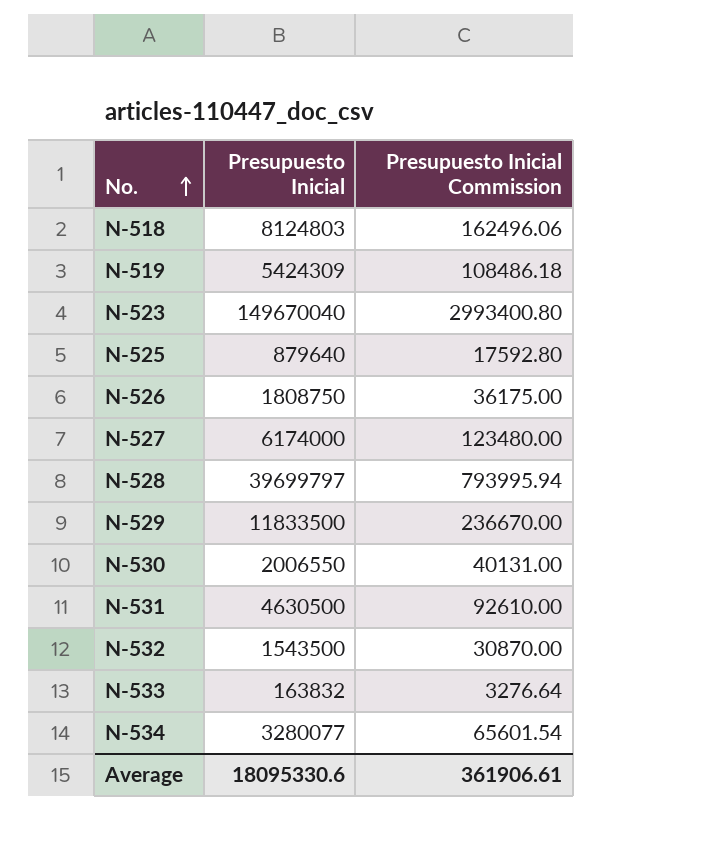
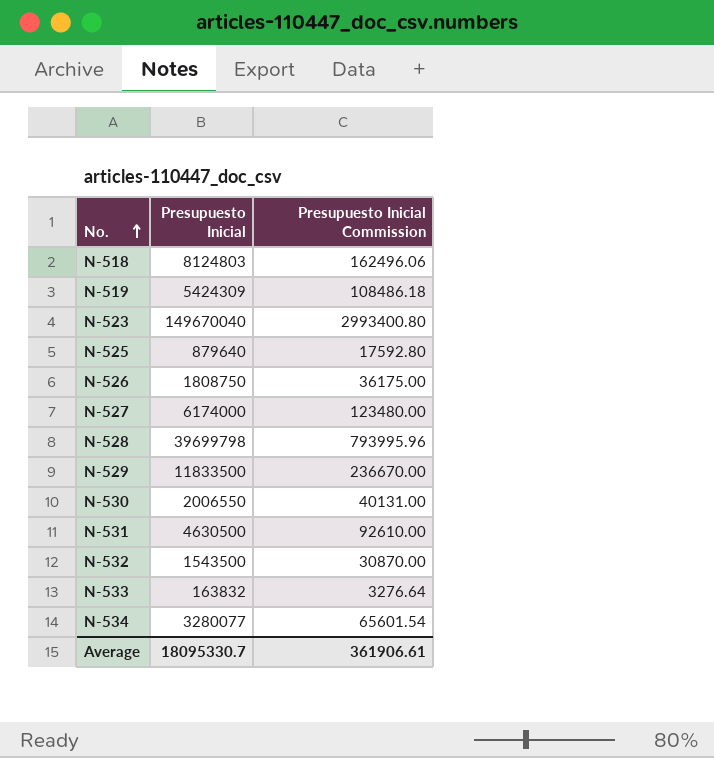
N-528 | Presupuesto Inicial: 39699797 -> 39699798
N-528 | Presupuesto Inicial Commission: 793995.94 -> 793995.96
Average | Presupuesto Inicial: 18095330.6 -> 18095330.7

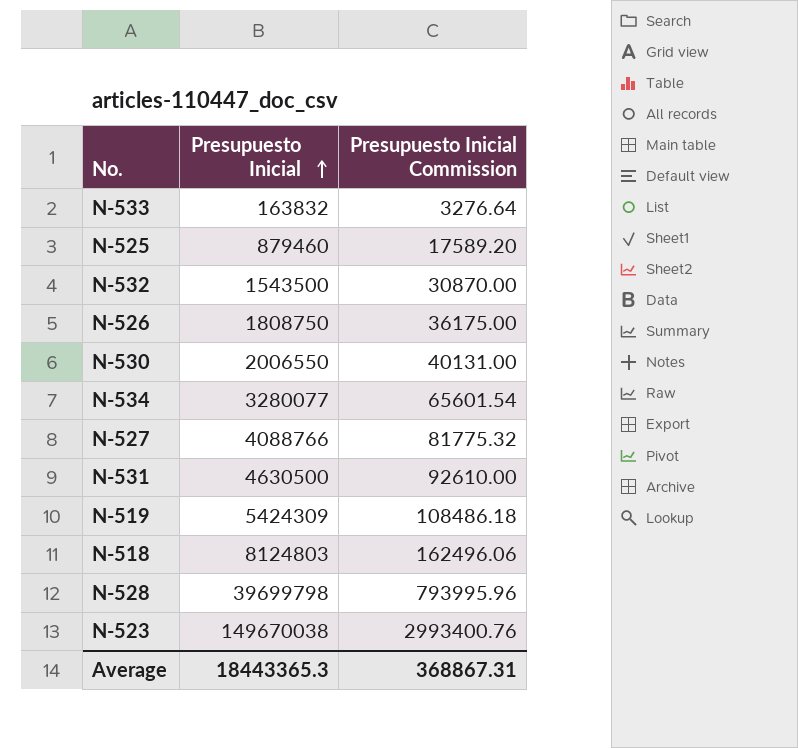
row order: No. ascending -> Presupuesto Inicial ascending
row N-529: 11833500 | 236670.00 -> none
N-525 | Presupuesto Inicial: 879640 -> 879460
N-525 | Presupuesto Inicial Commission: 17592.80 -> 17589.20
N-527 | Presupuesto Inicial: 6174000 -> 4088766
N-527 | Presupuesto Inicial Commission: 123480.00 -> 81775.32
N-523 | Presupuesto Inicial: 149670040 -> 149670038
N-523 | Presupuesto Inicial Commission: 2993400.80 -> 2993400.76
Average | Presupuesto Inicial: 18095330.7 -> 18443365.3
Average | Presupuesto Inicial Commission: 361906.61 -> 368867.31

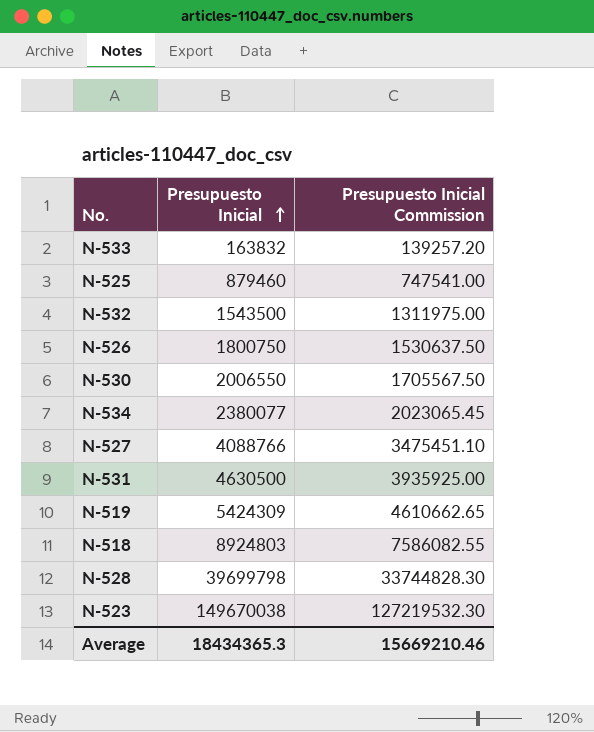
column Presupuesto Inicial Commission | formula: [Presupuesto Inicial] * 0.02 -> [Presupuesto Inicial] * 0.85
N-526 | Presupuesto Inicial: 1808750 -> 1800750
N-534 | Presupuesto Inicial: 3280077 -> 2380077
N-518 | Presupuesto Inicial: 8124803 -> 8924803
Average | Presupuesto Inicial: 18443365.3 -> 18434365.3
Average | Presupuesto Inicial Commission: 368867.31 -> 15669210.46

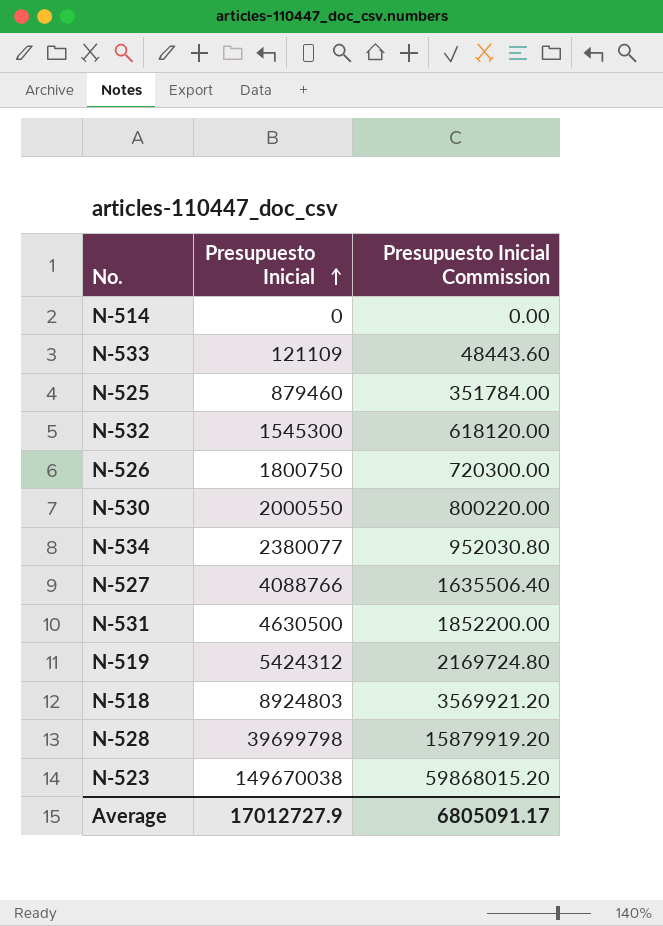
column Presupuesto Inicial Commission | formula: [Presupuesto Inicial] * 0.85 -> [Presupuesto Inicial] * 0.4
row N-514: none -> 0 | 0.00
N-533 | Presupuesto Inicial: 163832 -> 121109
N-532 | Presupuesto Inicial: 1543500 -> 1545300
N-530 | Presupuesto Inicial: 2006550 -> 2000550
N-519 | Presupuesto Inicial: 5424309 -> 5424312
Average | Presupuesto Inicial: 18434365.3 -> 17012727.9
Average | Presupuesto Inicial Commission: 15669210.46 -> 6805091.17

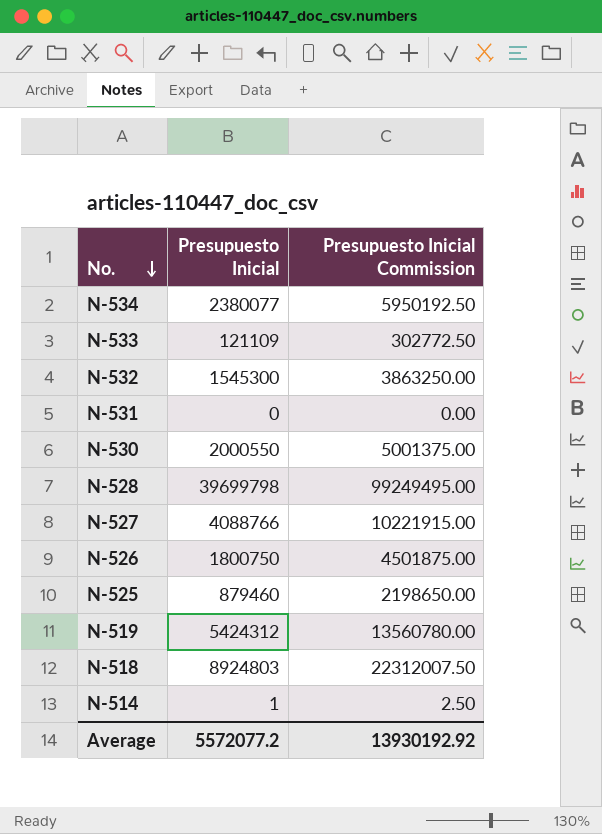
row order: Presupuesto Inicial ascending -> No. descending
column Presupuesto Inicial Commission | formula: [Presupuesto Inicial] * 0.4 -> [Presupuesto Inicial] * 2.5
row N-523: 149670038 | 59868015.20 -> none
N-531 | Presupuesto Inicial: 4630500 -> 0
N-514 | Presupuesto Inicial: 0 -> 1
Average | Presupuesto Inicial: 17012727.9 -> 5572077.2
Average | Presupuesto Inicial Commission: 6805091.17 -> 13930192.92

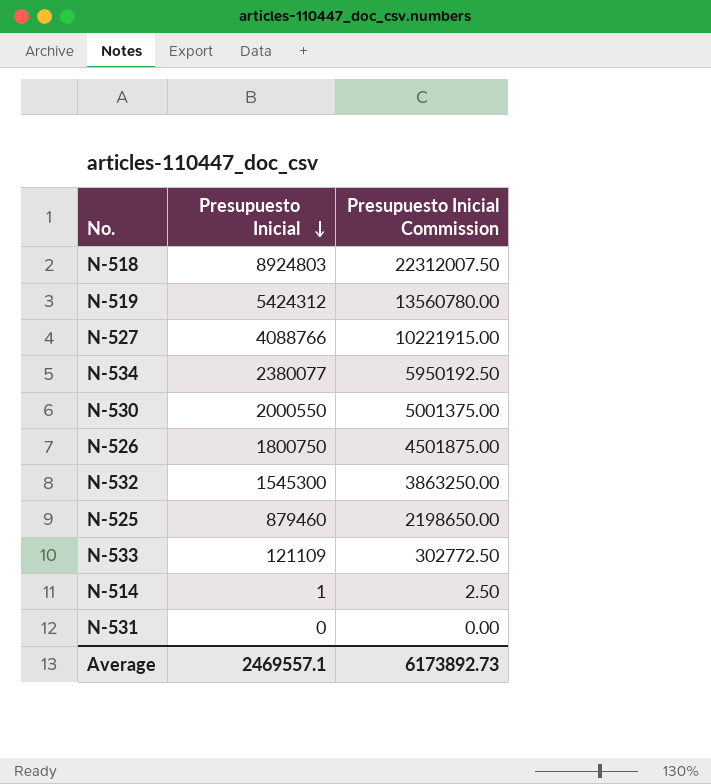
row order: No. descending -> Presupuesto Inicial descending
row N-528: 39699798 | 99249495.00 -> none
Average | Presupuesto Inicial: 5572077.2 -> 2469557.1
Average | Presupuesto Inicial Commission: 13930192.92 -> 6173892.73

